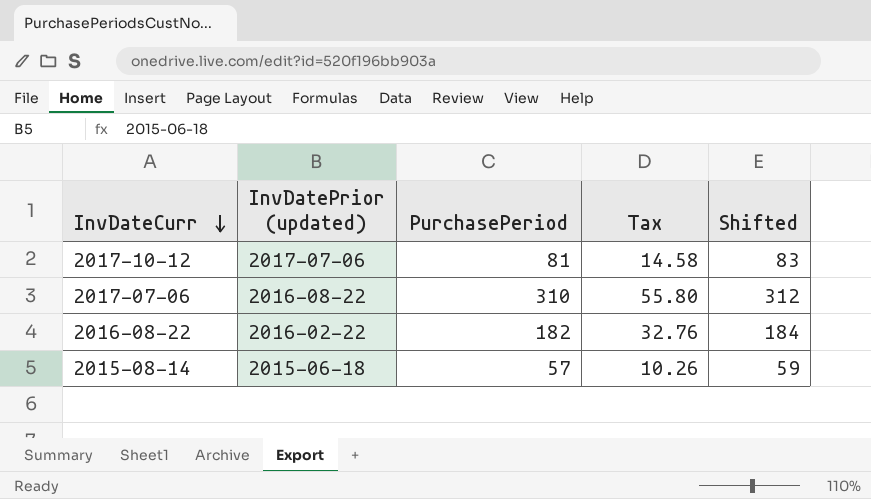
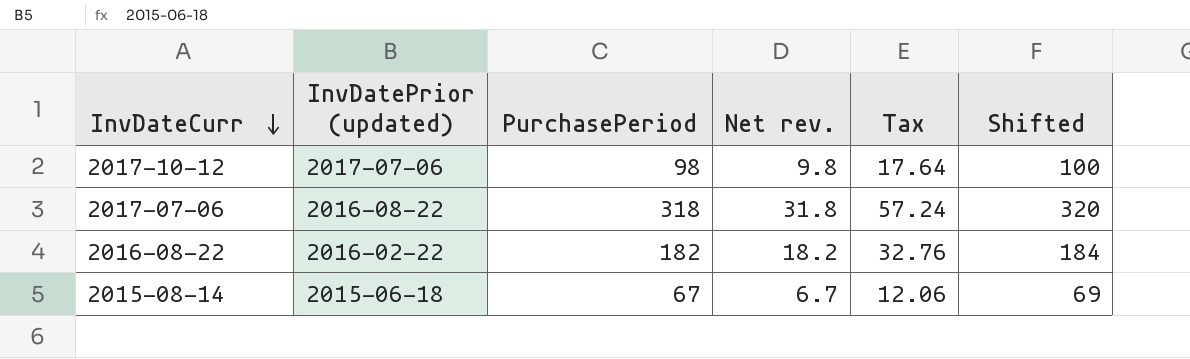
column Net rev. | formula: none -> [PurchasePeriod] * 0.1
2017-10-12 | PurchasePeriod: 81 -> 98
2017-10-12 | Tax: 14.58 -> 17.64
2017-10-12 | Shifted: 83 -> 100
2017-07-06 | PurchasePeriod: 310 -> 318
2017-07-06 | Tax: 55.80 -> 57.24
2017-07-06 | Shifted: 312 -> 320
2015-08-14 | PurchasePeriod: 57 -> 67
2015-08-14 | Tax: 10.26 -> 12.06
2015-08-14 | Shifted: 59 -> 69

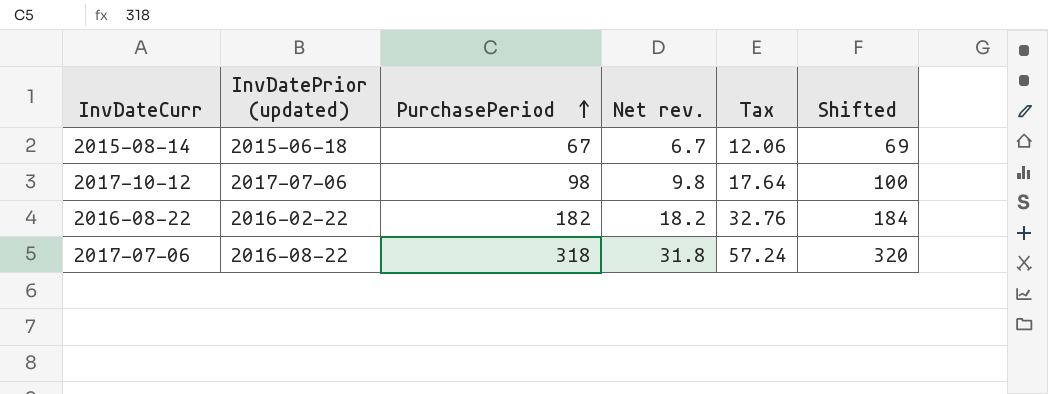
row order: InvDateCurr descending -> PurchasePeriod ascending

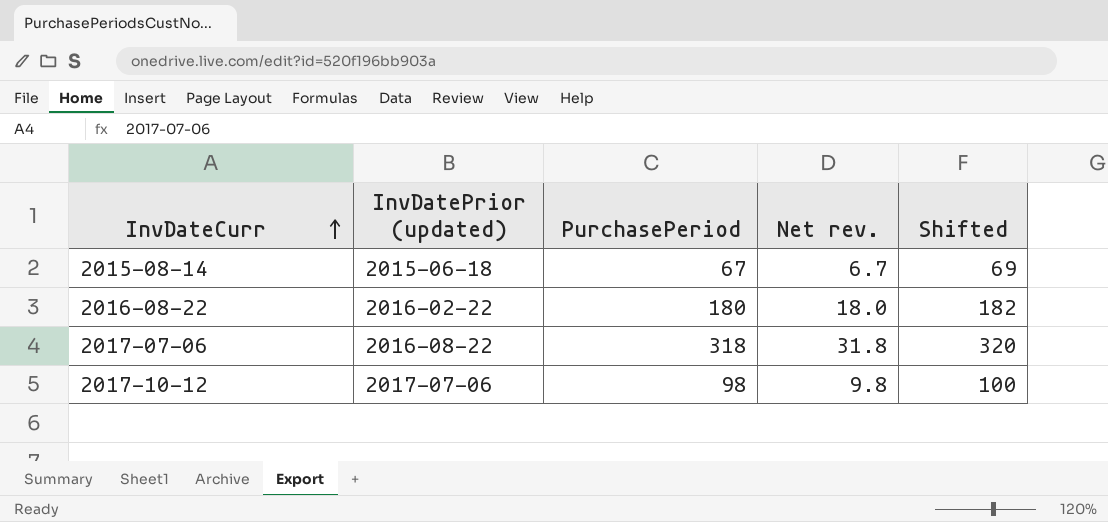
row order: PurchasePeriod ascending -> InvDateCurr ascending
column Tax | formula: [PurchasePeriod] * 0.18 -> none
2016-08-22 | PurchasePeriod: 182 -> 180
2016-08-22 | Net rev.: 18.2 -> 18.0
2016-08-22 | Shifted: 184 -> 182

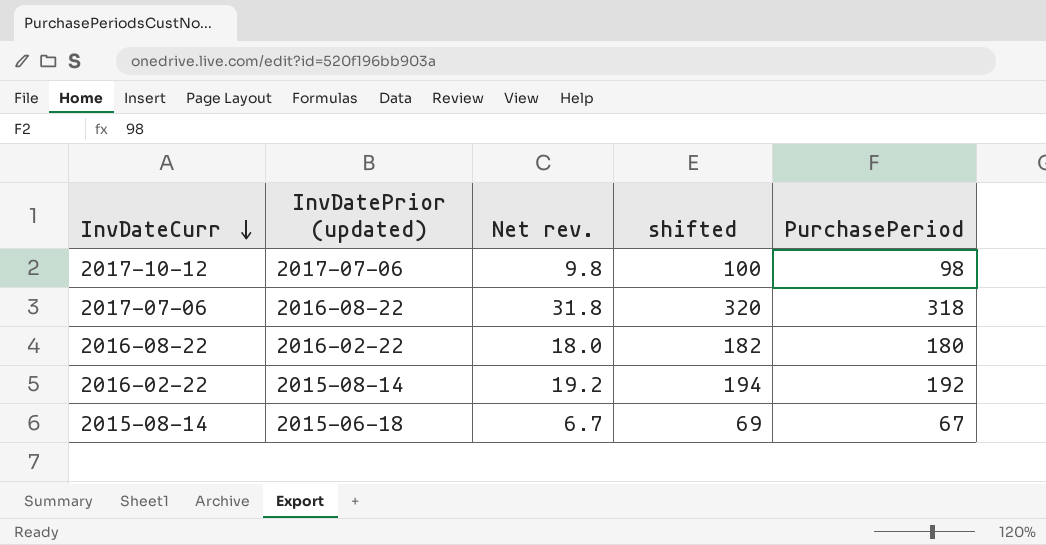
row order: InvDateCurr ascending -> InvDateCurr descending
column name: Shifted -> shifted
column PurchasePeriod | position: 3 -> 5
row 2016-02-22: none -> 2015-08-14 | 19.2 | 194 | 192

